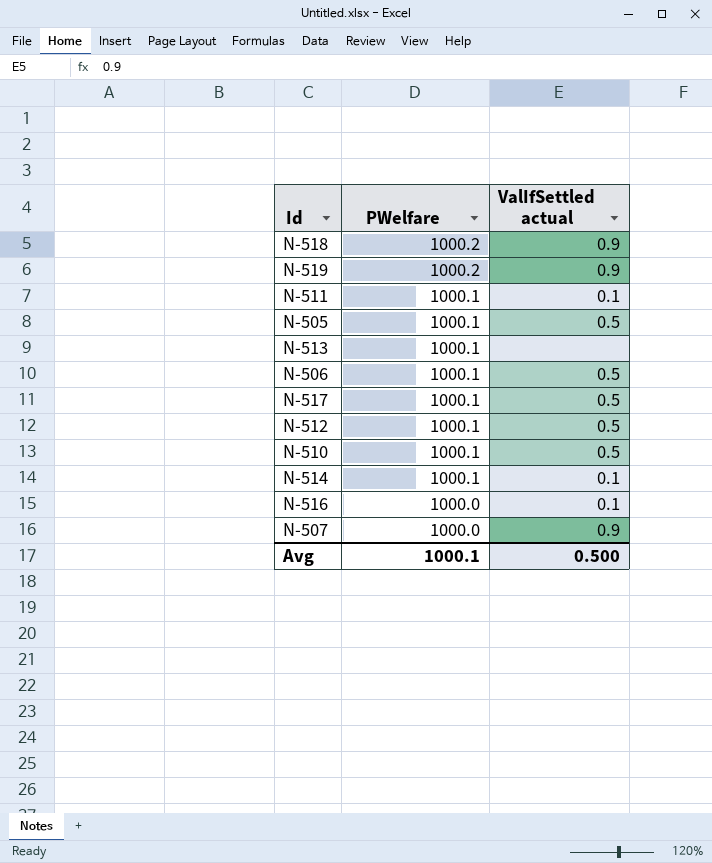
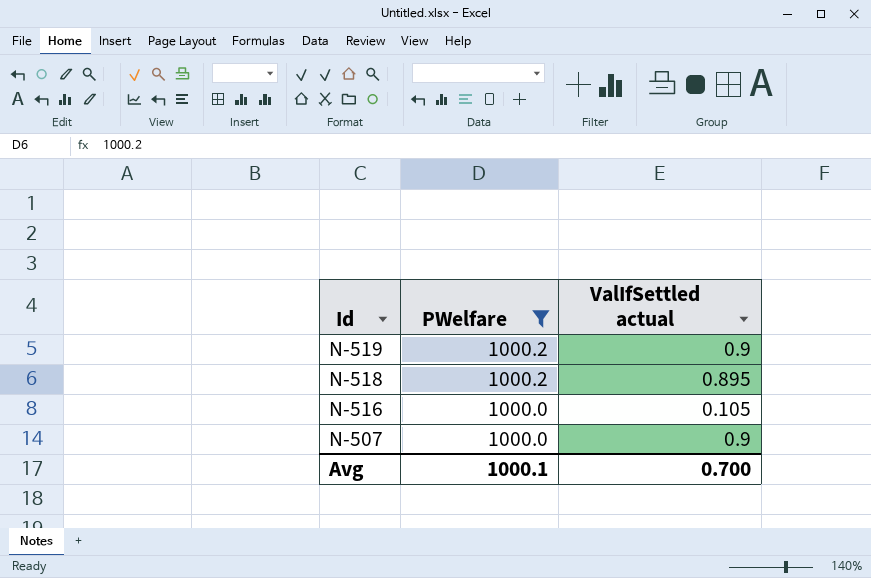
filter: none -> PWelfare != 1000.1
row order: PWelfare descending -> Id descending
N-518 | ValIfSettled actual: 0.9 -> 0.895
N-516 | ValIfSettled actual: 0.1 -> 0.105
Avg | ValIfSettled actual: 0.500 -> 0.700

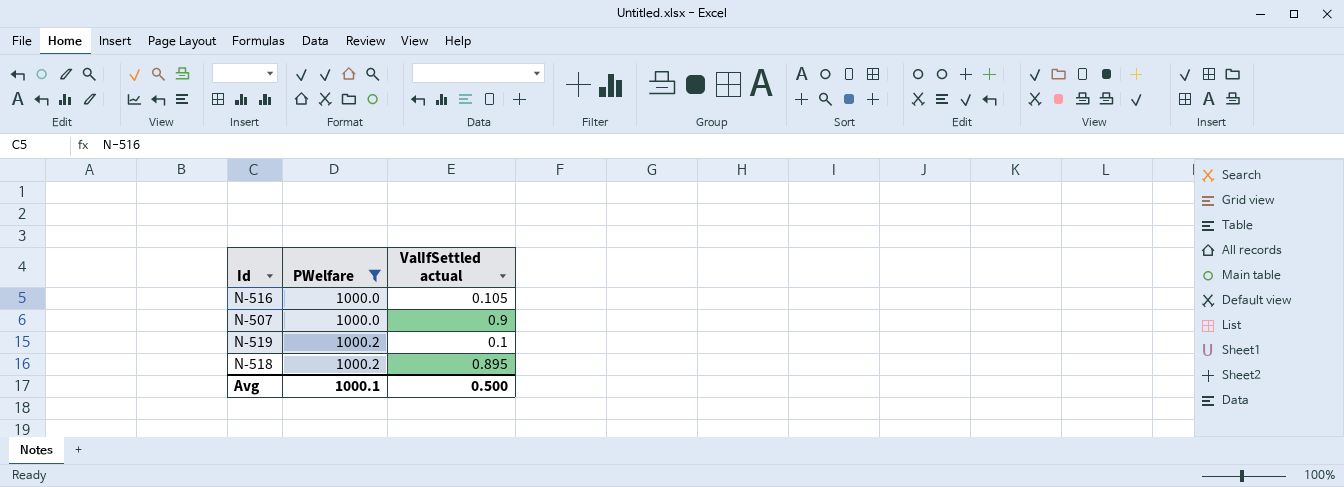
row order: Id descending -> PWelfare ascending
N-519 | ValIfSettled actual: 0.9 -> 0.1
Avg | ValIfSettled actual: 0.700 -> 0.500

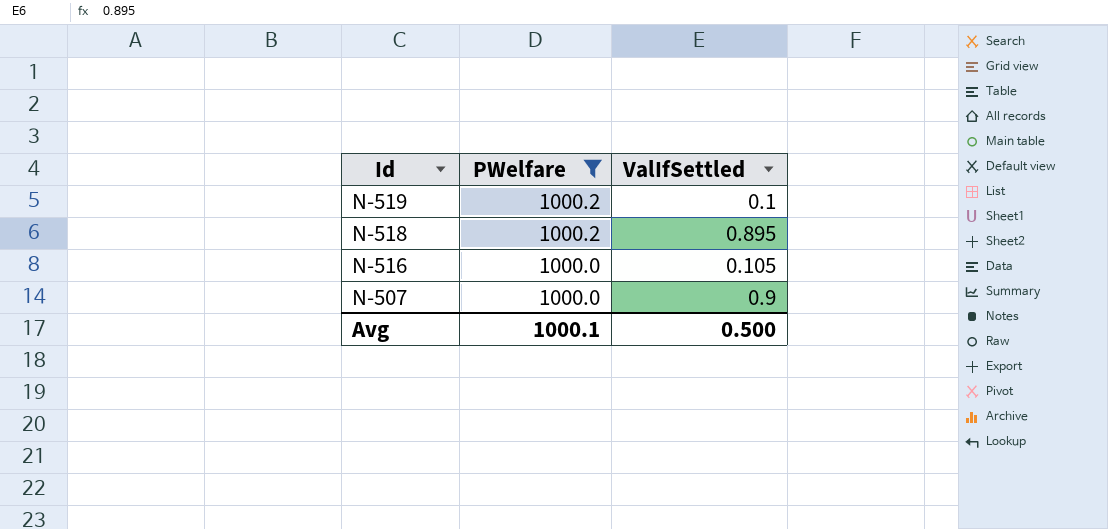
row order: PWelfare ascending -> Id descending
column name: ValIfSettled actual -> ValIfSettled

